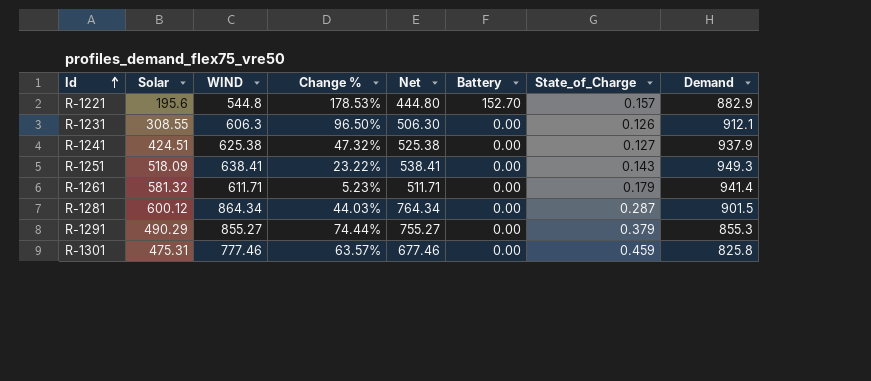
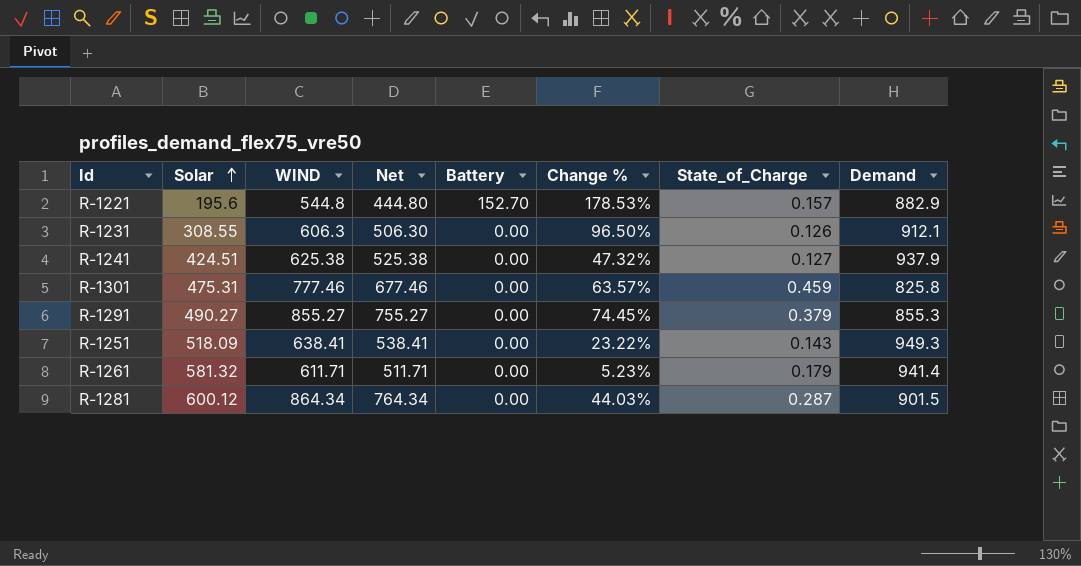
row order: Id ascending -> Solar ascending
column Change % | position: 4 -> 6
R-1291 | Solar: 490.29 -> 490.27
R-1291 | Change %: 74.44% -> 74.45%

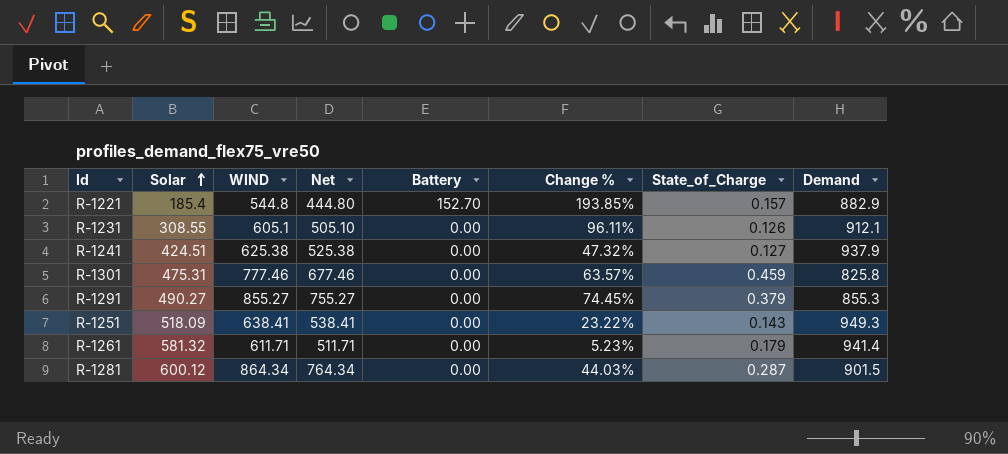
R-1221 | Solar: 195.6 -> 185.4
R-1221 | Change %: 178.53% -> 193.85%
R-1231 | WIND: 606.3 -> 605.1
R-1231 | Net: 506.30 -> 505.10
R-1231 | Change %: 96.50% -> 96.11%

